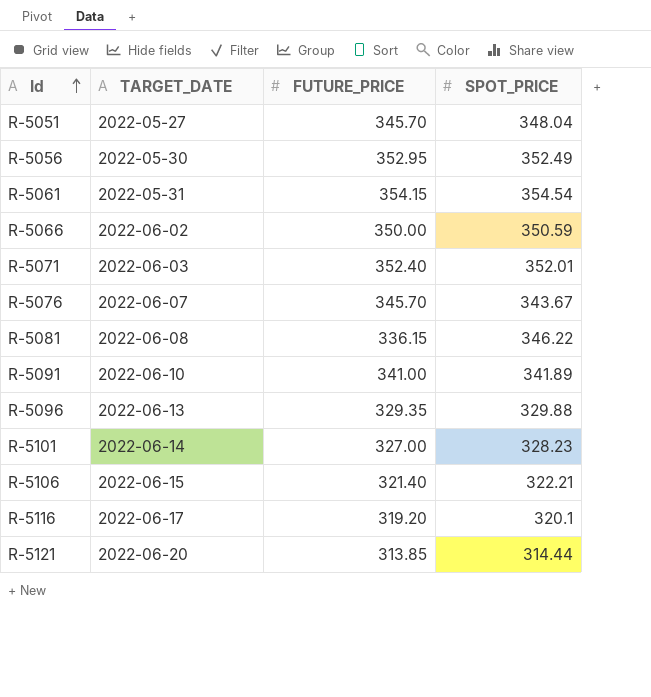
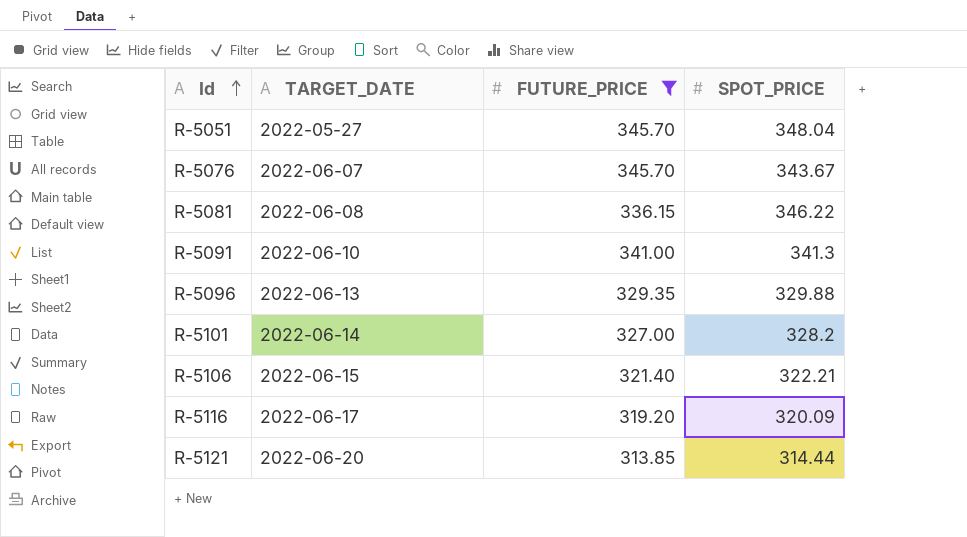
filter: none -> FUTURE_PRICE <= 345.70
R-5091 | SPOT_PRICE: 341.89 -> 341.3
R-5101 | SPOT_PRICE: 328.23 -> 328.2
R-5116 | SPOT_PRICE: 320.1 -> 320.09

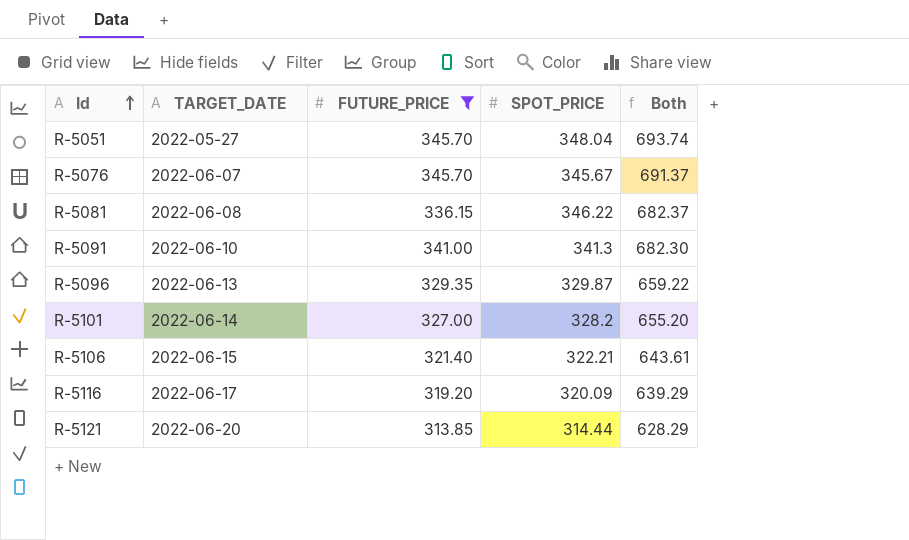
column Both | formula: none -> [FUTURE_PRICE] + [SPOT_PRICE]
R-5076 | SPOT_PRICE: 343.67 -> 345.67
R-5096 | SPOT_PRICE: 329.88 -> 329.87

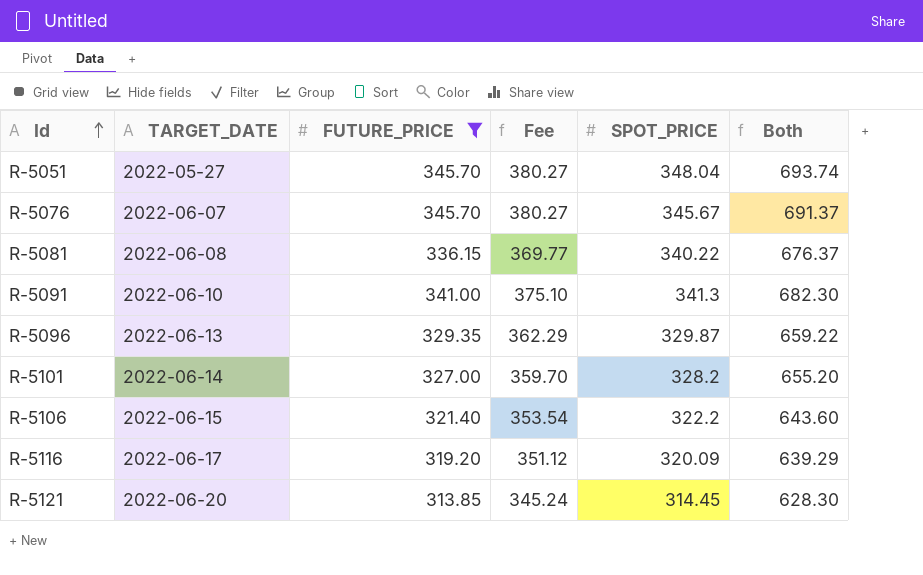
column Fee | formula: none -> [FUTURE_PRICE] * 1.1
R-5081 | SPOT_PRICE: 346.22 -> 340.22
R-5081 | Both: 682.37 -> 676.37
R-5106 | SPOT_PRICE: 322.21 -> 322.2
R-5106 | Both: 643.61 -> 643.60
R-5121 | SPOT_PRICE: 314.44 -> 314.45
R-5121 | Both: 628.29 -> 628.30

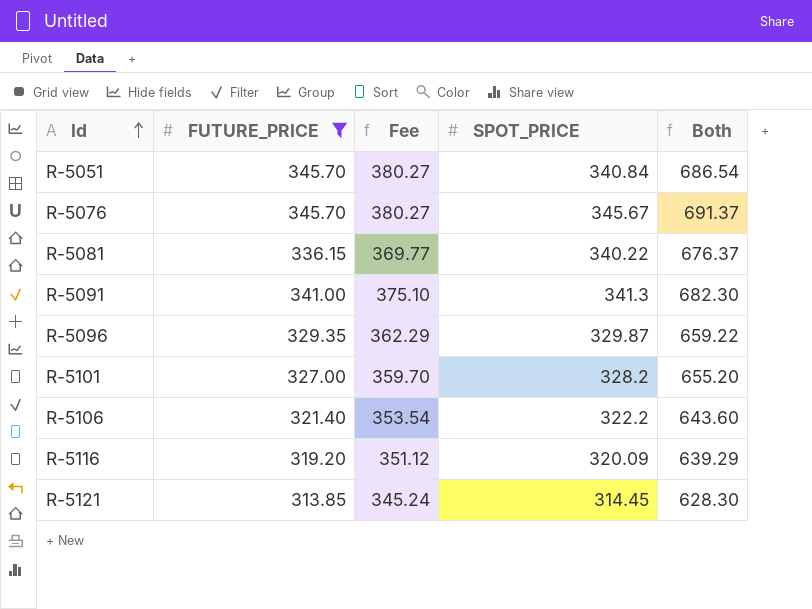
column TARGET_DATE | position: 2 -> none
R-5051 | SPOT_PRICE: 348.04 -> 340.84
R-5051 | Both: 693.74 -> 686.54

